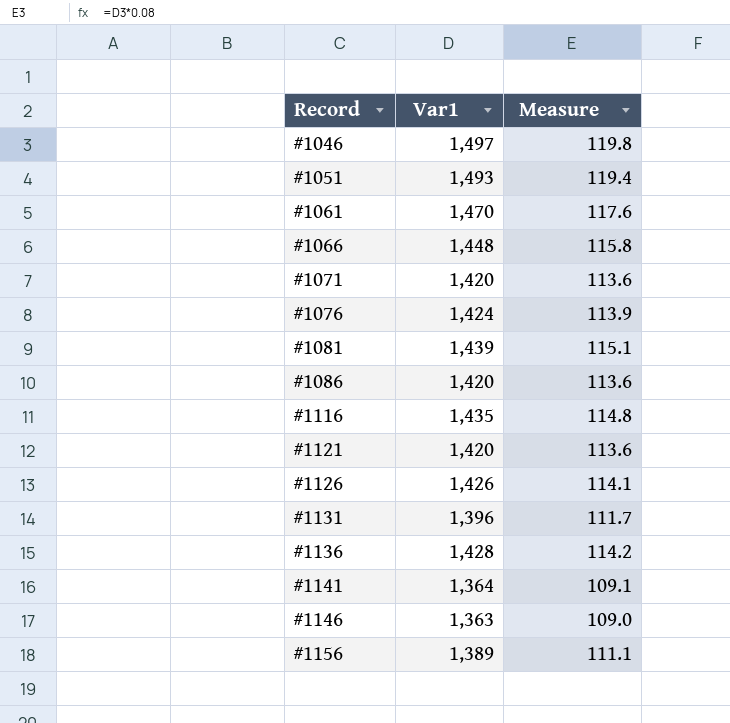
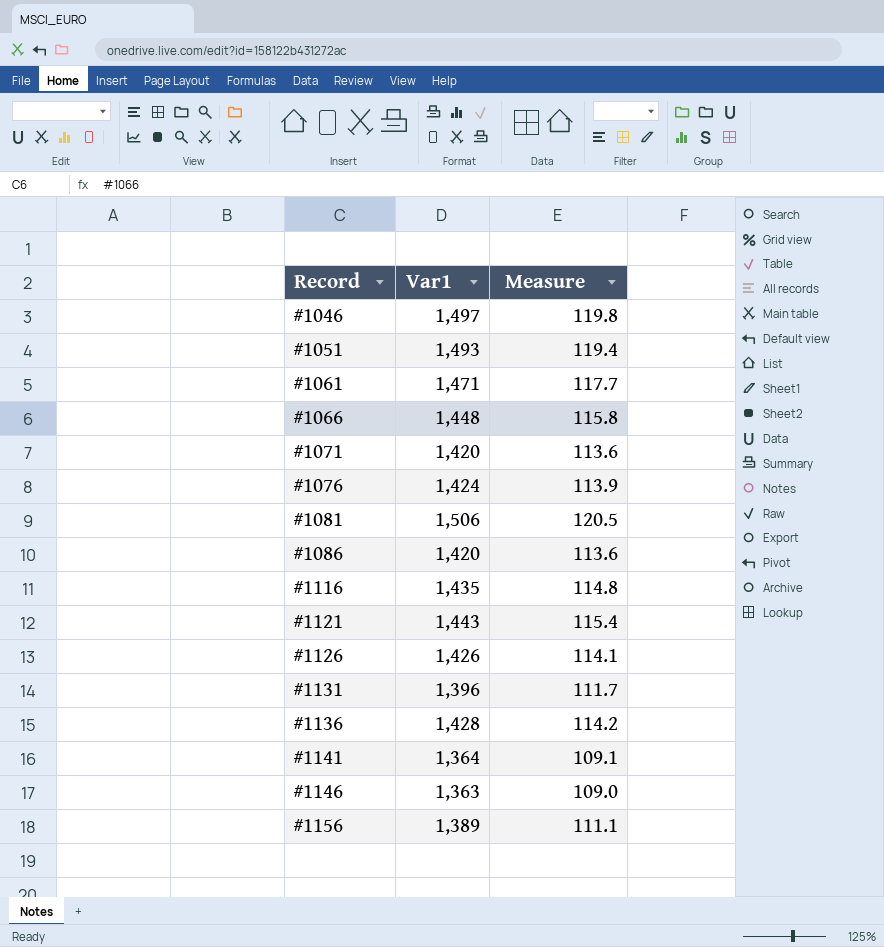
#1061 | Var1: 1,470 -> 1,471
#1061 | Measure: 117.6 -> 117.7
#1081 | Var1: 1,439 -> 1,506
#1081 | Measure: 115.1 -> 120.5
#1121 | Var1: 1,420 -> 1,443
#1121 | Measure: 113.6 -> 115.4

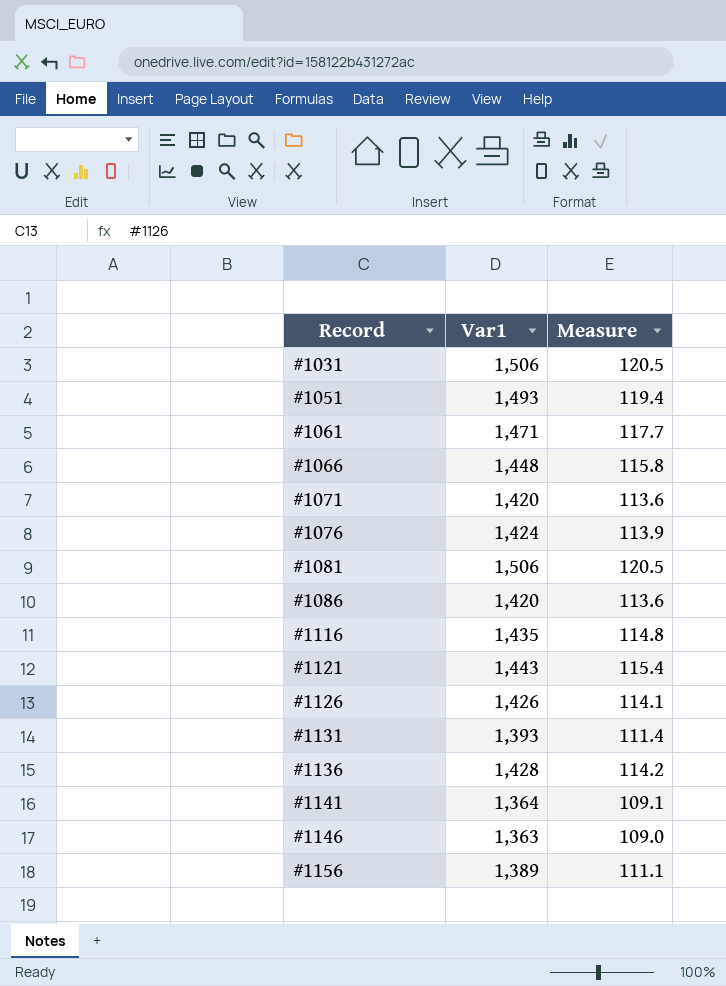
row #1046: 1,497 | 119.8 -> none
row #1031: none -> 1,506 | 120.5
#1131 | Var1: 1,396 -> 1,393
#1131 | Measure: 111.7 -> 111.4

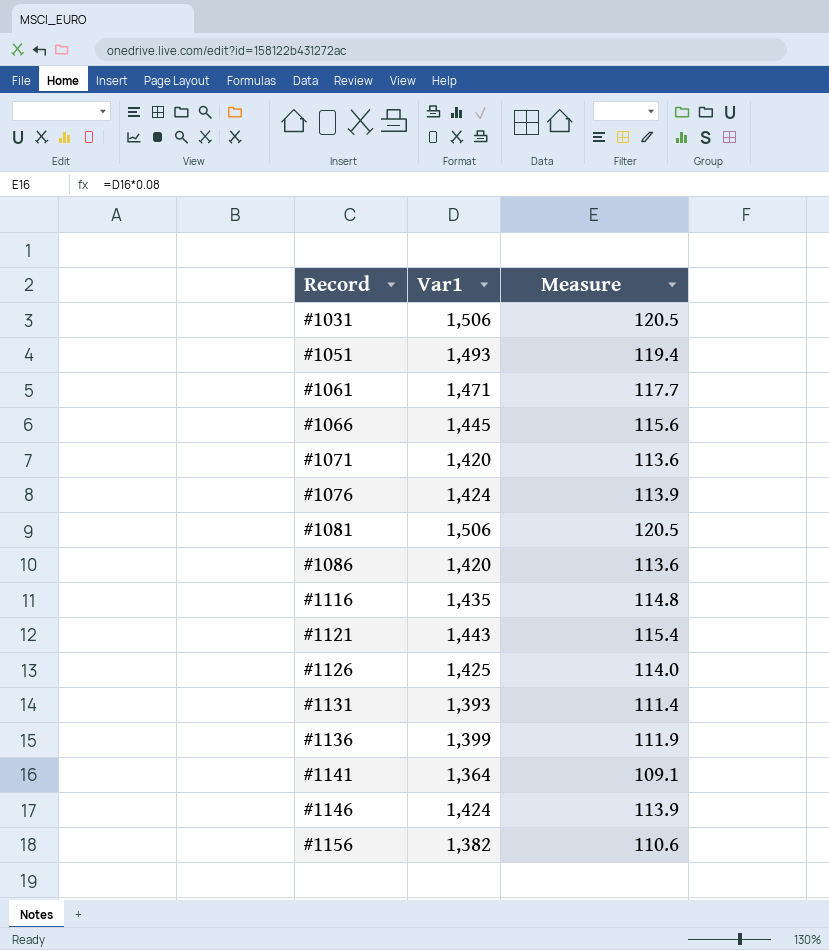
#1066 | Var1: 1,448 -> 1,445
#1066 | Measure: 115.8 -> 115.6
#1126 | Var1: 1,426 -> 1,425
#1126 | Measure: 114.1 -> 114.0
#1136 | Var1: 1,428 -> 1,399
#1136 | Measure: 114.2 -> 111.9
#1146 | Var1: 1,363 -> 1,424
#1146 | Measure: 109.0 -> 113.9
#1156 | Var1: 1,389 -> 1,382
#1156 | Measure: 111.1 -> 110.6

